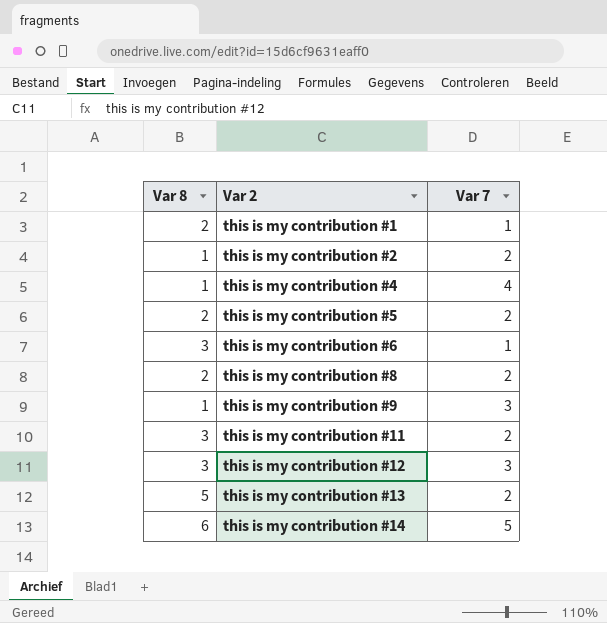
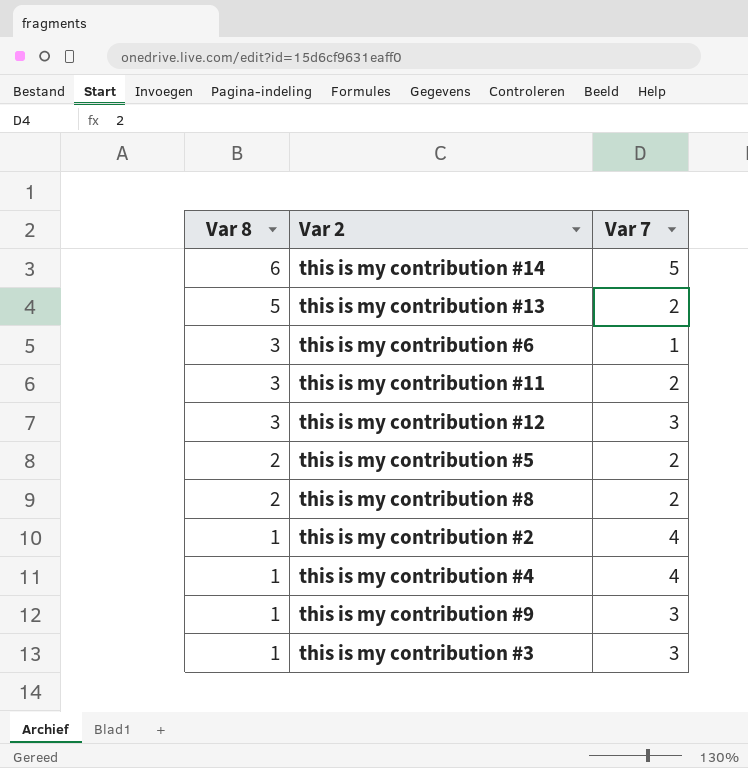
row order: Var 2 ascending -> Var 8 descending
row this is my contribution #1: 2 | 1 -> none
this is my contribution #2 | Var 7: 2 -> 4
row this is my contribution #3: none -> 1 | 3

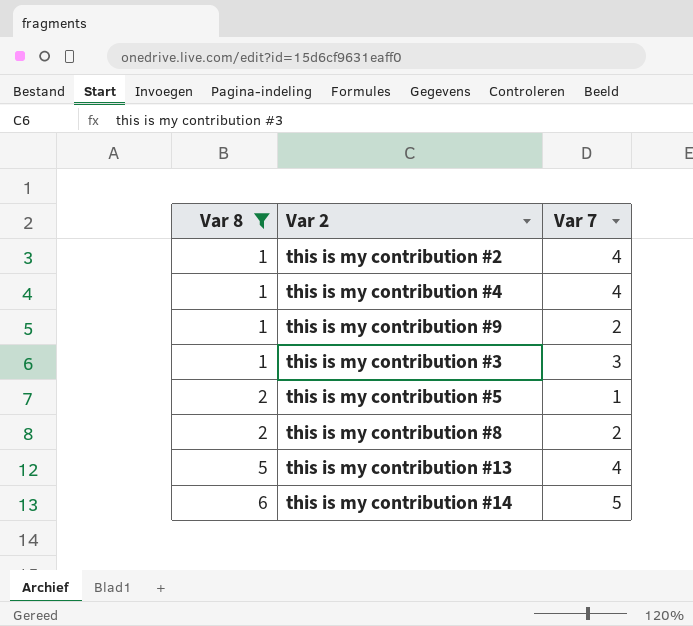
filter: none -> Var 8 != 3
row order: Var 8 descending -> Var 8 ascending
this is my contribution #9 | Var 7: 3 -> 2
this is my contribution #5 | Var 7: 2 -> 1
this is my contribution #13 | Var 7: 2 -> 4

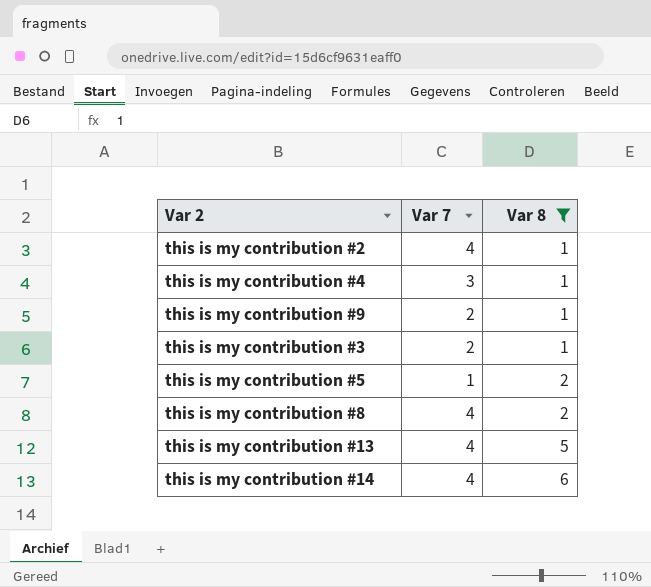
column Var 8 | position: 1 -> 3
this is my contribution #4 | Var 7: 4 -> 3
this is my contribution #3 | Var 7: 3 -> 2
this is my contribution #8 | Var 7: 2 -> 4
this is my contribution #14 | Var 7: 5 -> 4

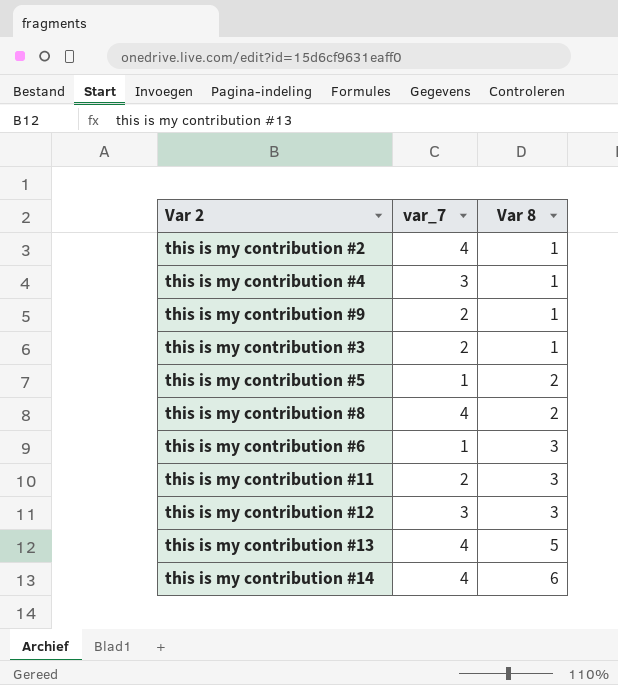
filter: Var 8 != 3 -> none
column name: Var 7 -> var_7

